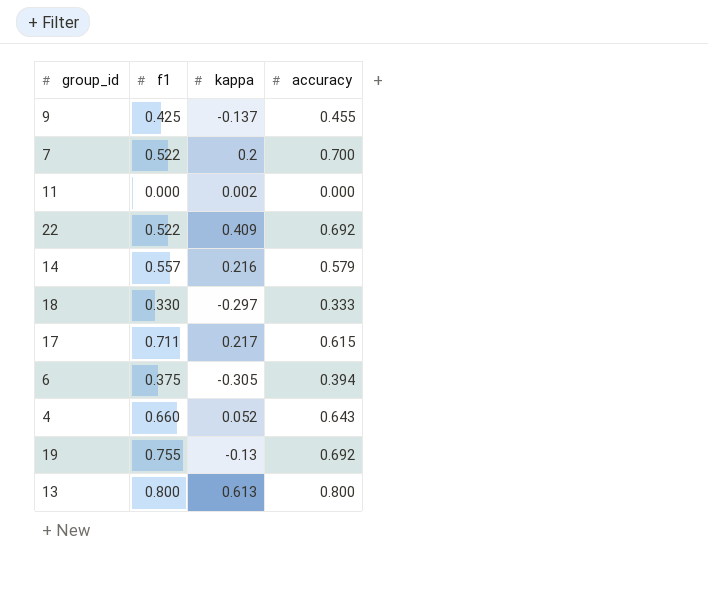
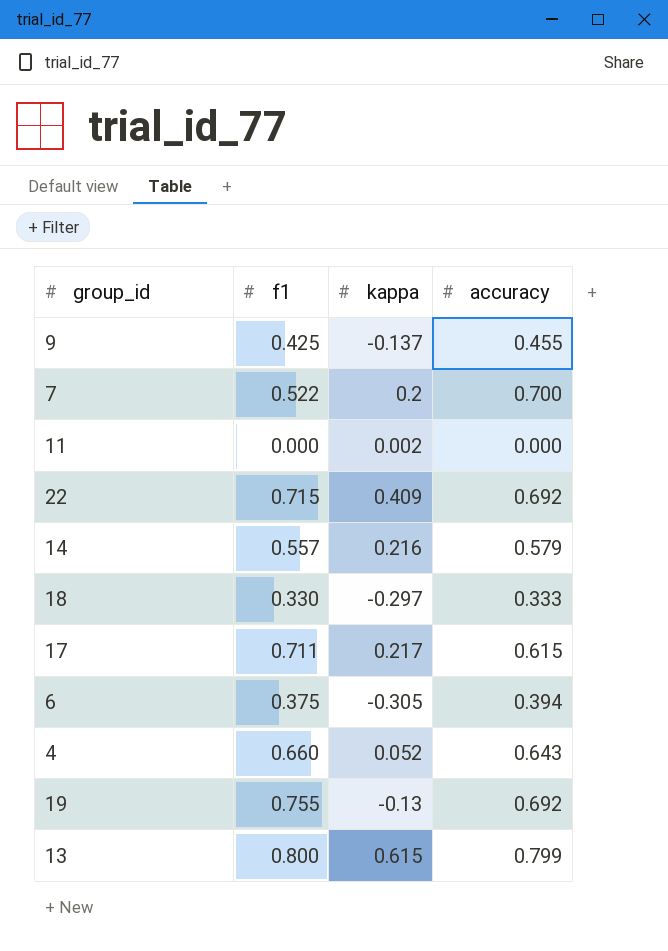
22 | f1: 0.522 -> 0.715
13 | kappa: 0.613 -> 0.615
13 | accuracy: 0.800 -> 0.799

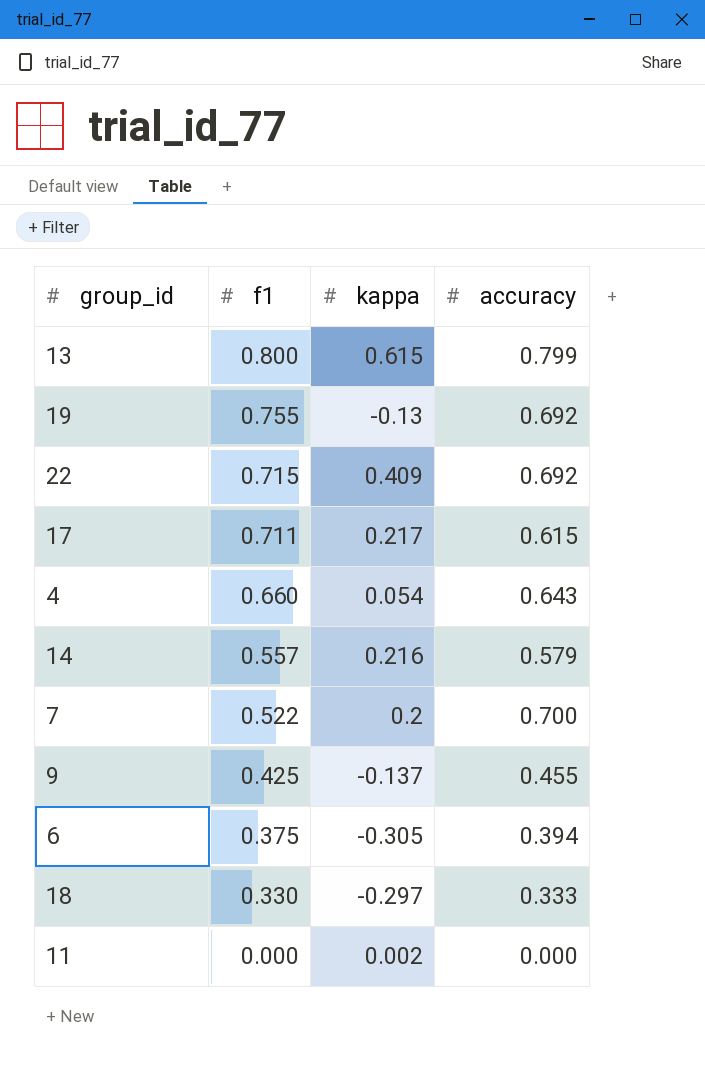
row order: none -> f1 descending
4 | kappa: 0.052 -> 0.054

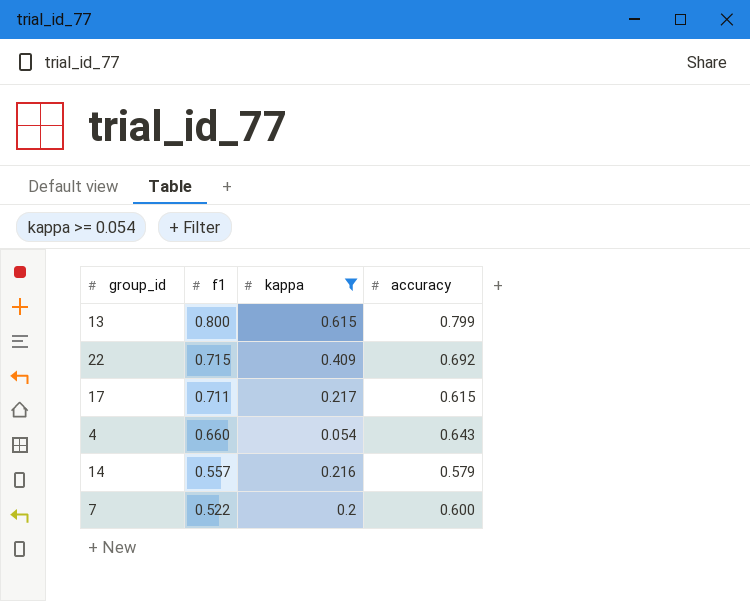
filter: none -> kappa >= 0.054
7 | accuracy: 0.700 -> 0.600

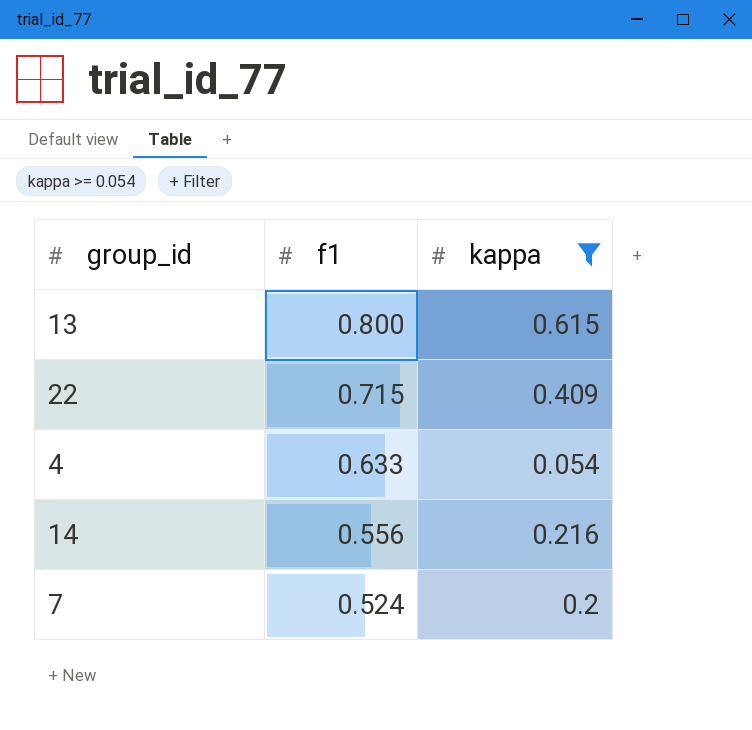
column accuracy | position: 4 -> none
row 17: 0.711 | 0.217 | 0.615 -> none
4 | f1: 0.660 -> 0.633
14 | f1: 0.557 -> 0.556
7 | f1: 0.522 -> 0.524

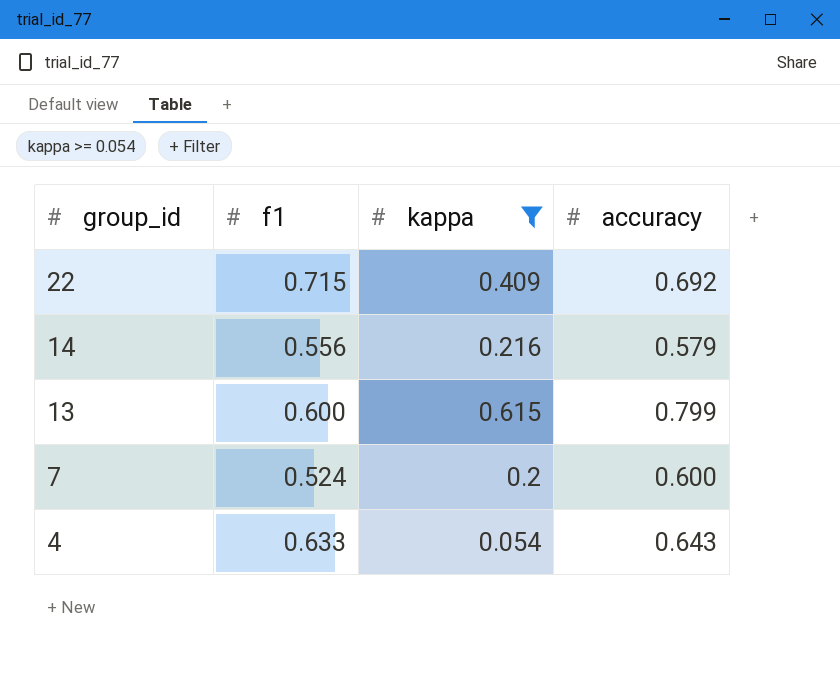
row order: f1 descending -> group_id descending
column accuracy | position: none -> 4
13 | f1: 0.800 -> 0.600

